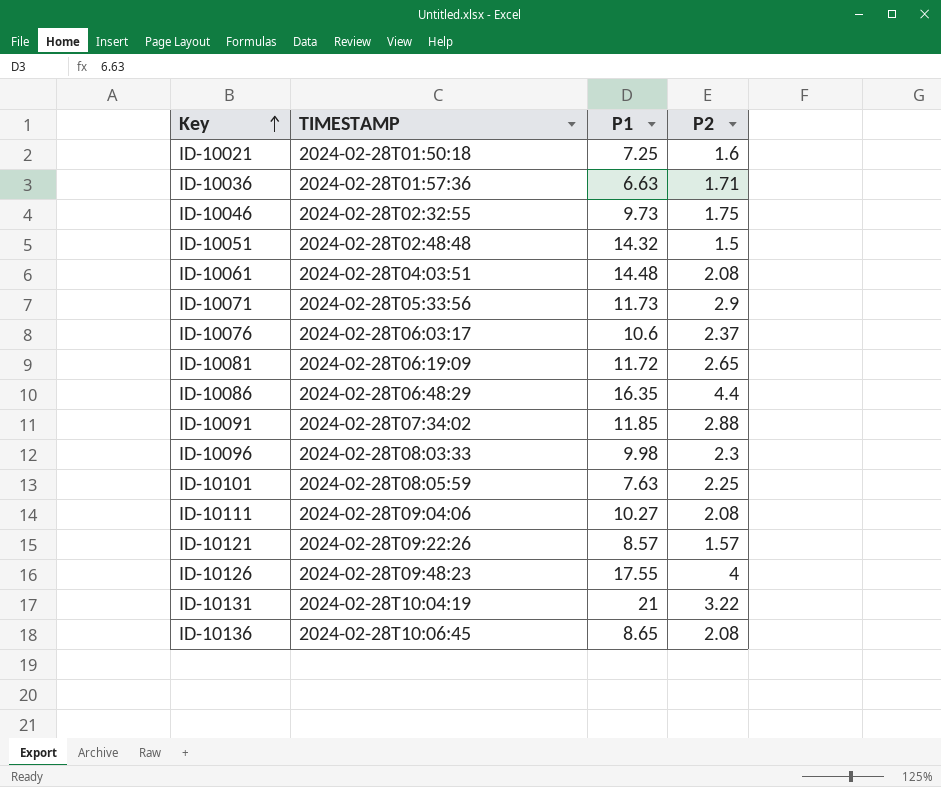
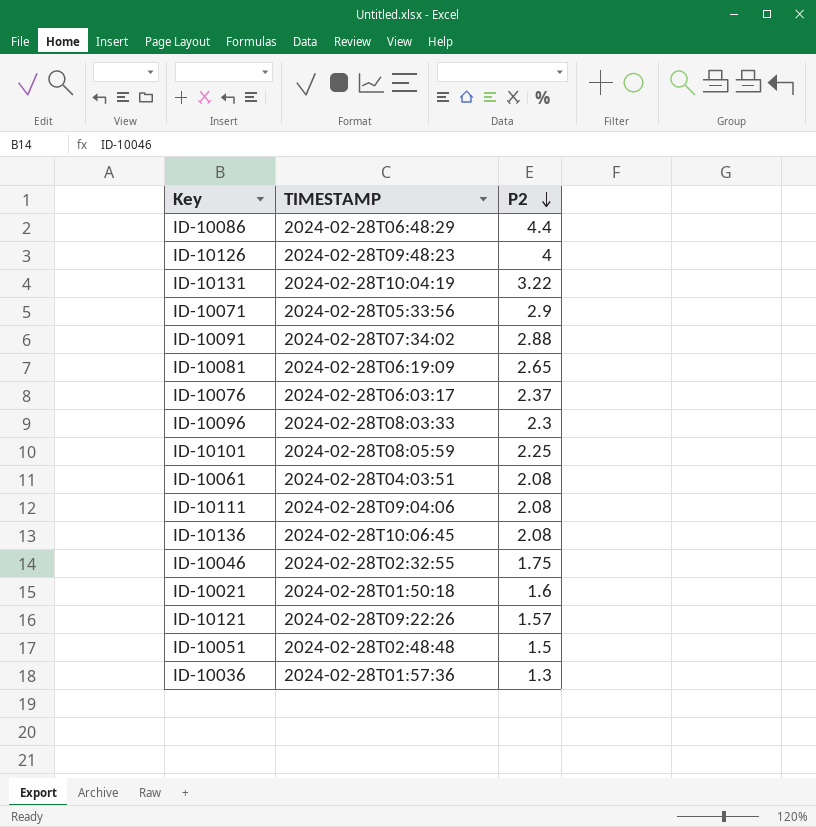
row order: Key ascending -> P2 descending
column P1 | position: 3 -> none
ID-10036 | P2: 1.71 -> 1.3

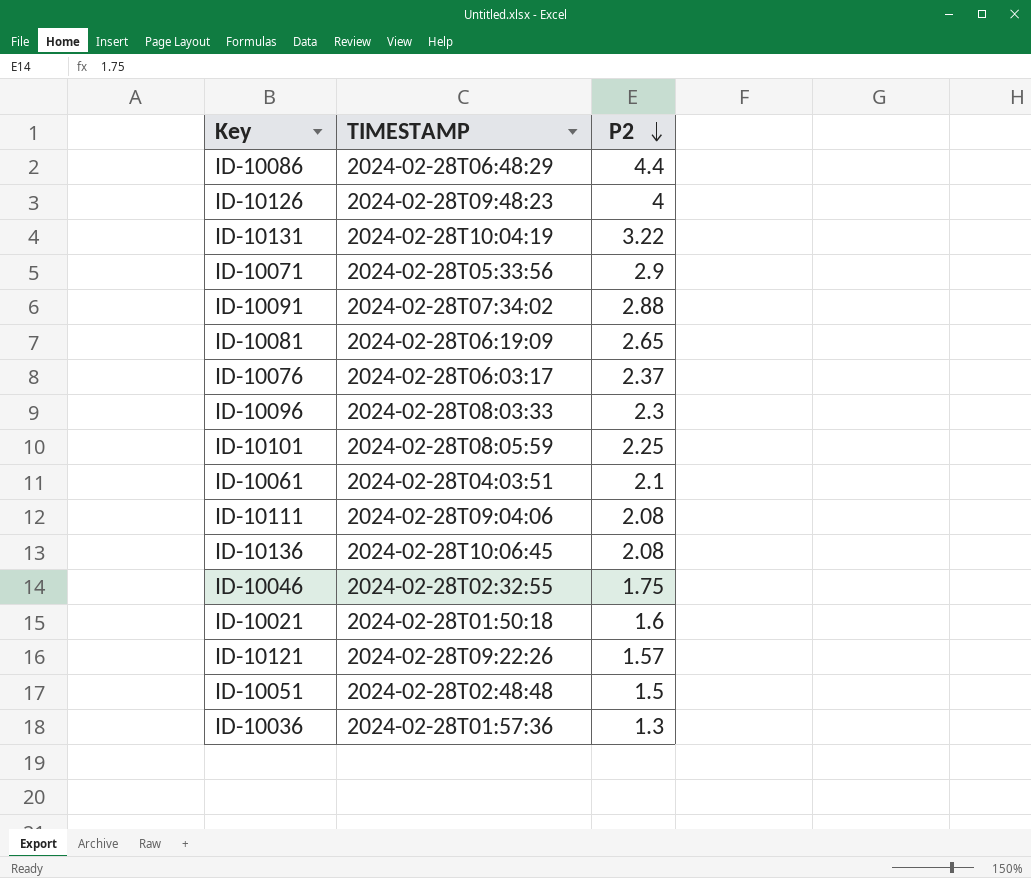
ID-10061 | P2: 2.08 -> 2.1

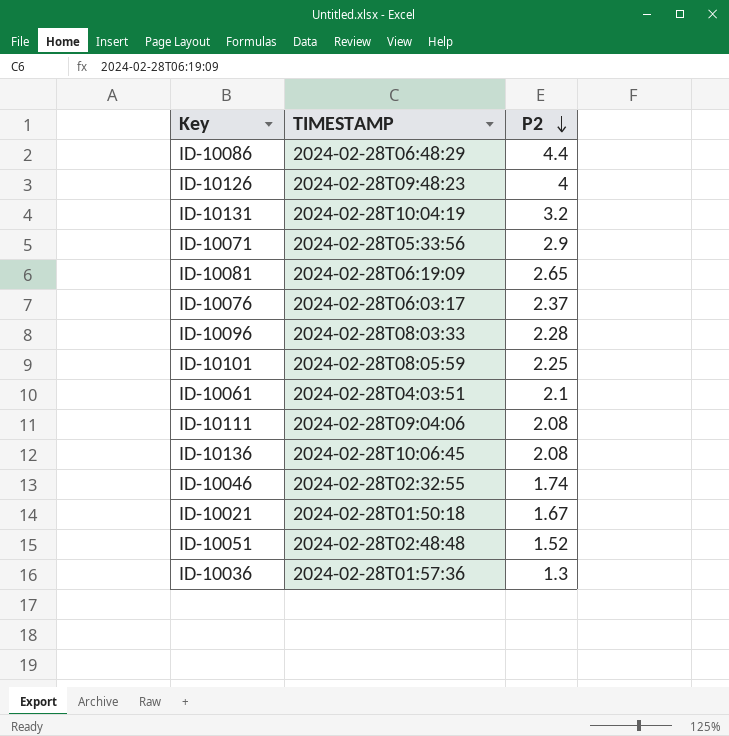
row ID-10091: 2024-02-28T07:34:02 | 2.88 -> none
row ID-10121: 2024-02-28T09:22:26 | 1.57 -> none
ID-10131 | P2: 3.22 -> 3.2
ID-10096 | P2: 2.3 -> 2.28
ID-10046 | P2: 1.75 -> 1.74
ID-10021 | P2: 1.6 -> 1.67
ID-10051 | P2: 1.5 -> 1.52

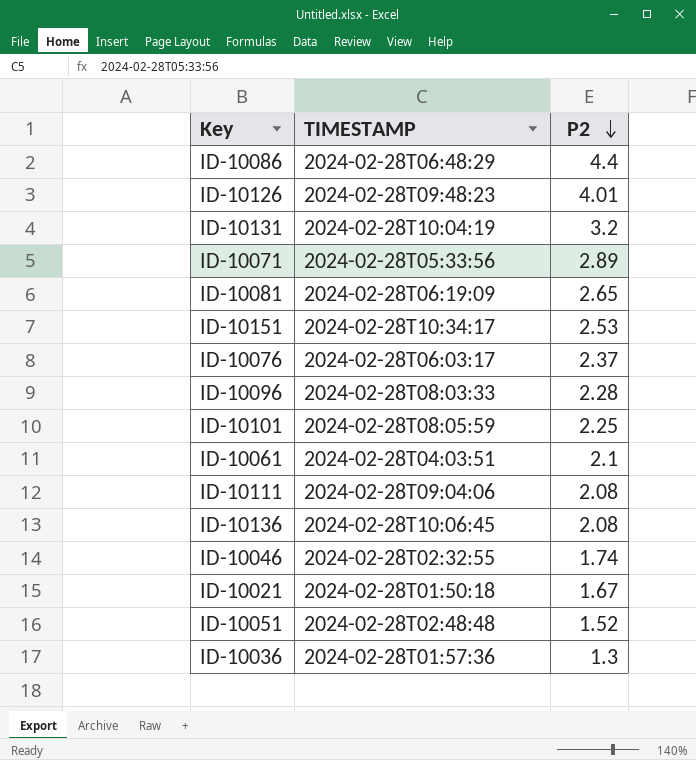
ID-10126 | P2: 4 -> 4.01
ID-10071 | P2: 2.9 -> 2.89
row ID-10151: none -> 2024-02-28T10:34:17 | 2.53

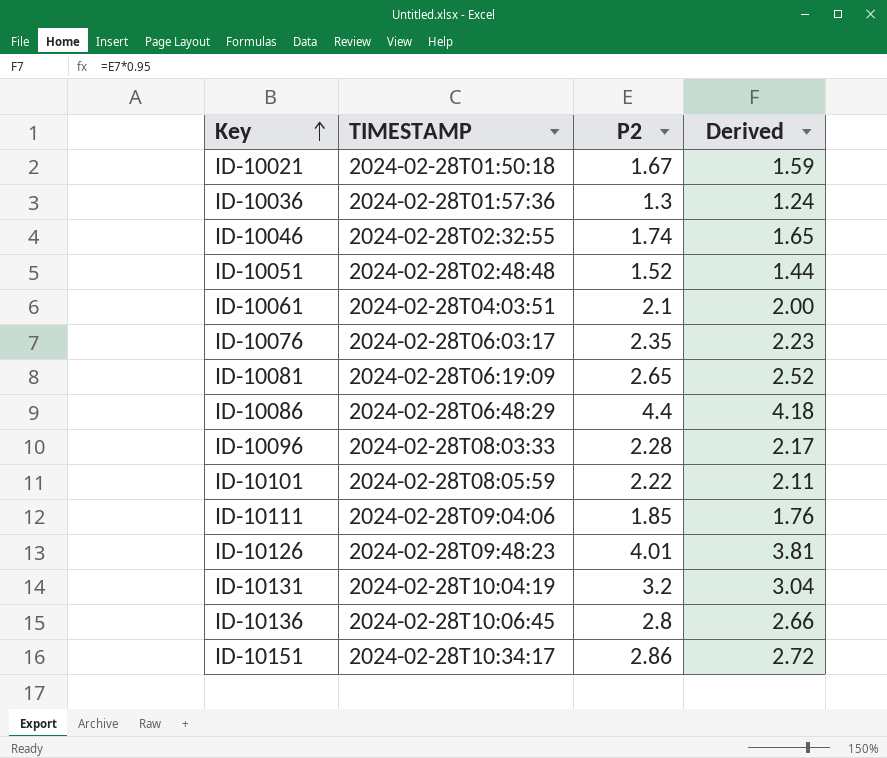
row order: P2 descending -> Key ascending
column Derived | formula: none -> [P2] * 0.95
row ID-10071: 2024-02-28T05:33:56 | 2.89 -> none
ID-10076 | P2: 2.37 -> 2.35
ID-10101 | P2: 2.25 -> 2.22
ID-10111 | P2: 2.08 -> 1.85
ID-10136 | P2: 2.08 -> 2.8
ID-10151 | P2: 2.53 -> 2.86

